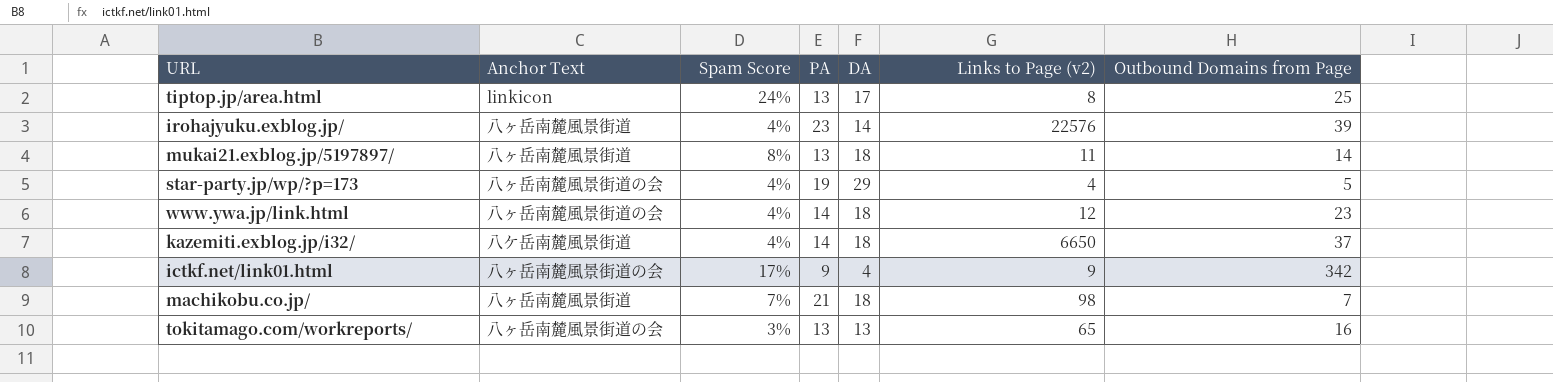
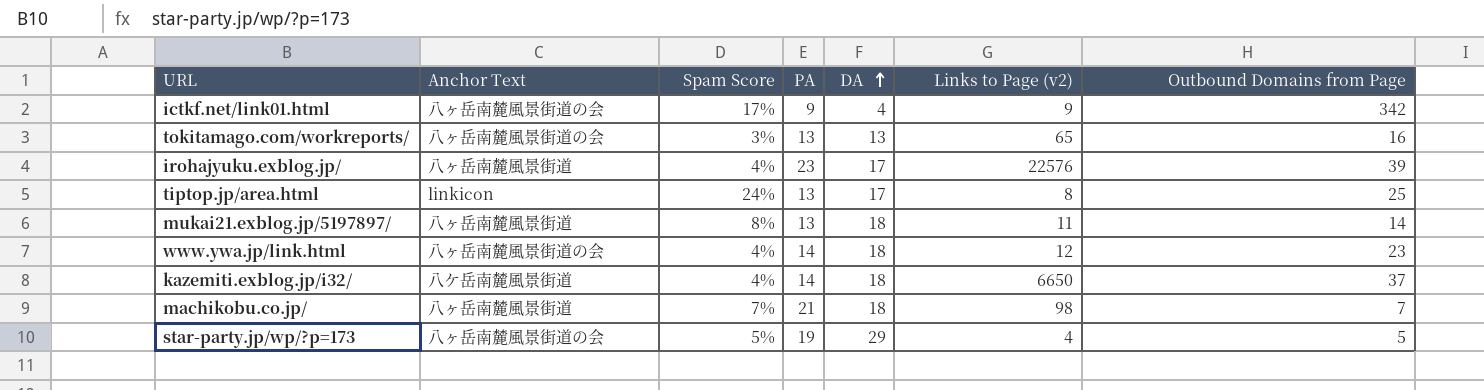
row order: none -> DA ascending
irohajyuku.exblog.jp/ | DA: 14 -> 17
star-party.jp/wp/?p=173 | Spam Score: 4% -> 5%

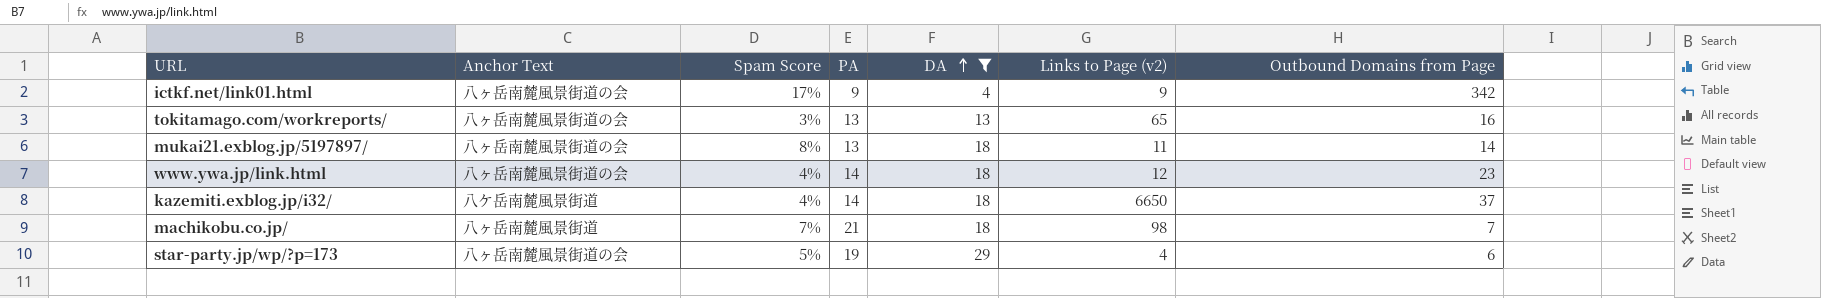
filter: none -> DA != 17
mukai21.exblog.jp/5197897/ | Anchor Text: 八ヶ岳南麓風景街道 -> 八ヶ岳南麓風景街道の会
star-party.jp/wp/?p=173 | Outbound Domains from Page: 5 -> 6

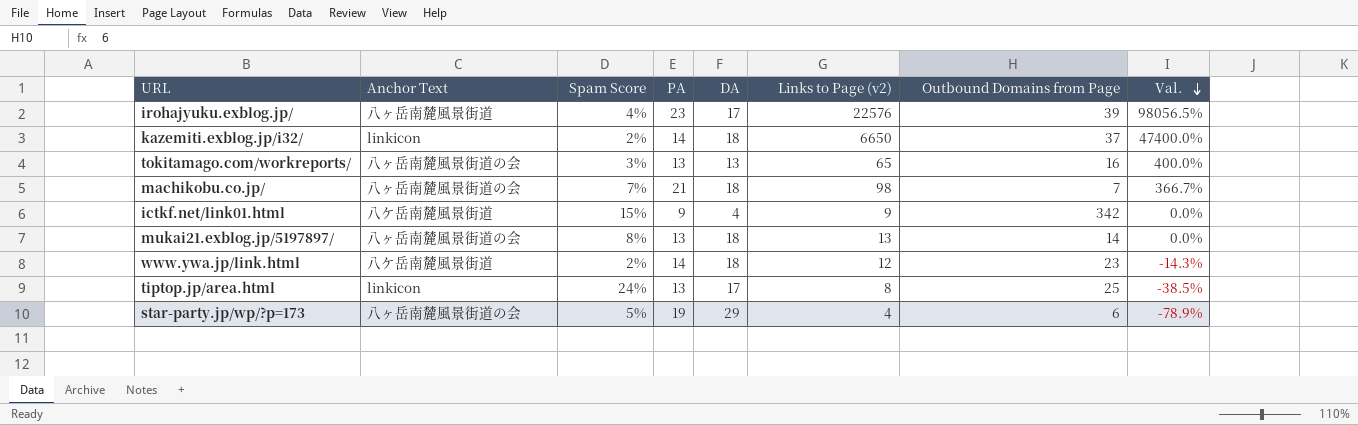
filter: DA != 17 -> none
row order: DA ascending -> Val. descending
column Val. | formula: none -> ([Links to Page (v2)] - [PA]) / [PA]
kazemiti.exblog.jp/i32/ | Anchor Text: 八ケ岳南麓風景街道 -> linkicon
kazemiti.exblog.jp/i32/ | Spam Score: 4% -> 2%
machikobu.co.jp/ | Anchor Text: 八ヶ岳南麓風景街道 -> 八ヶ岳南麓風景街道の会
ictkf.net/link01.html | Anchor Text: 八ヶ岳南麓風景街道の会 -> 八ケ岳南麓風景街道
ictkf.net/link01.html | Spam Score: 17% -> 15%
mukai21.exblog.jp/5197897/ | Links to Page (v2): 11 -> 13
www.ywa.jp/link.html | Anchor Text: 八ヶ岳南麓風景街道の会 -> 八ケ岳南麓風景街道
www.ywa.jp/link.html | Spam Score: 4% -> 2%

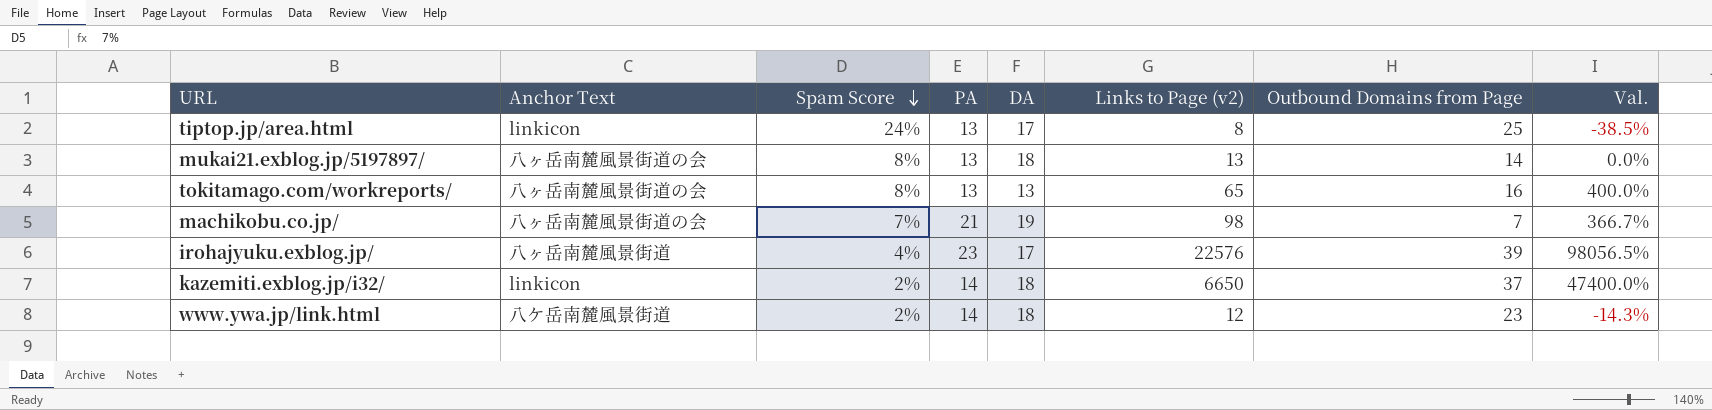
row order: Val. descending -> Spam Score descending
row ictkf.net/link01.html: 八ケ岳南麓風景街道 | 15% | 9 | 4 | 9 | 342 | 0.0% -> none
row star-party.jp/wp/?p=173: 八ヶ岳南麓風景街道の会 | 5% | 19 | 29 | 4 | 6 | -78.9% -> none
tokitamago.com/workreports/ | Spam Score: 3% -> 8%
machikobu.co.jp/ | DA: 18 -> 19

